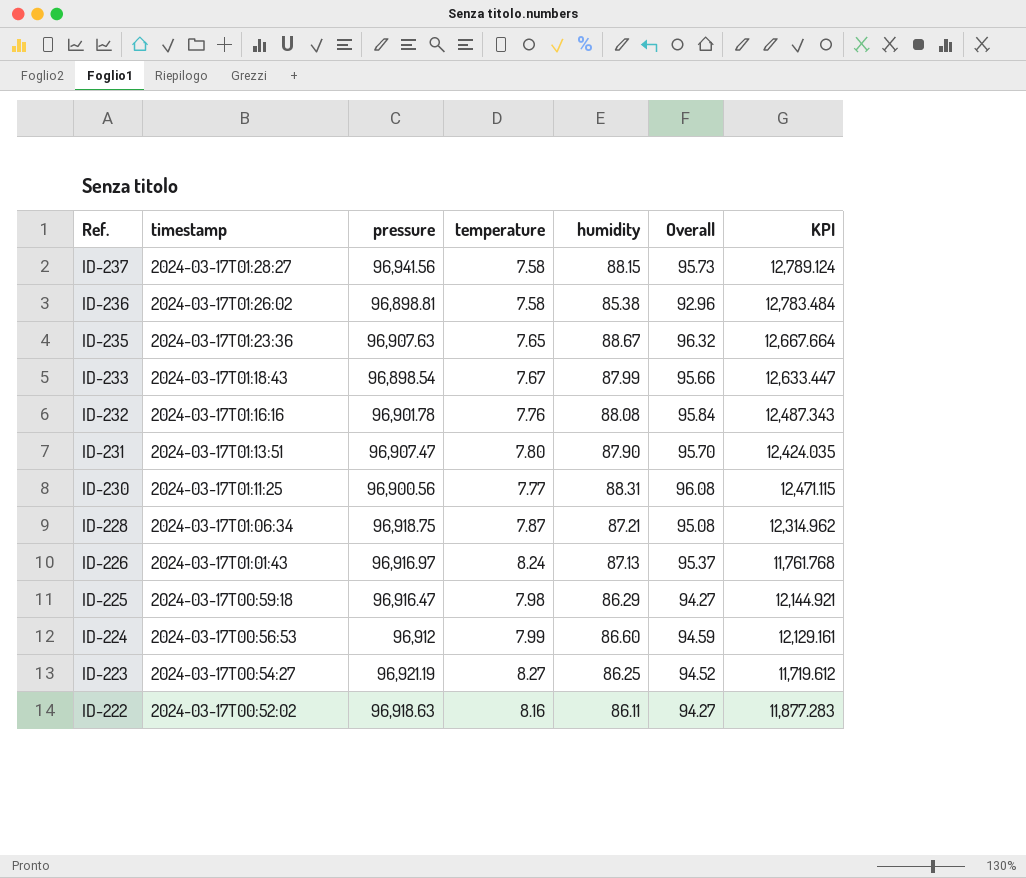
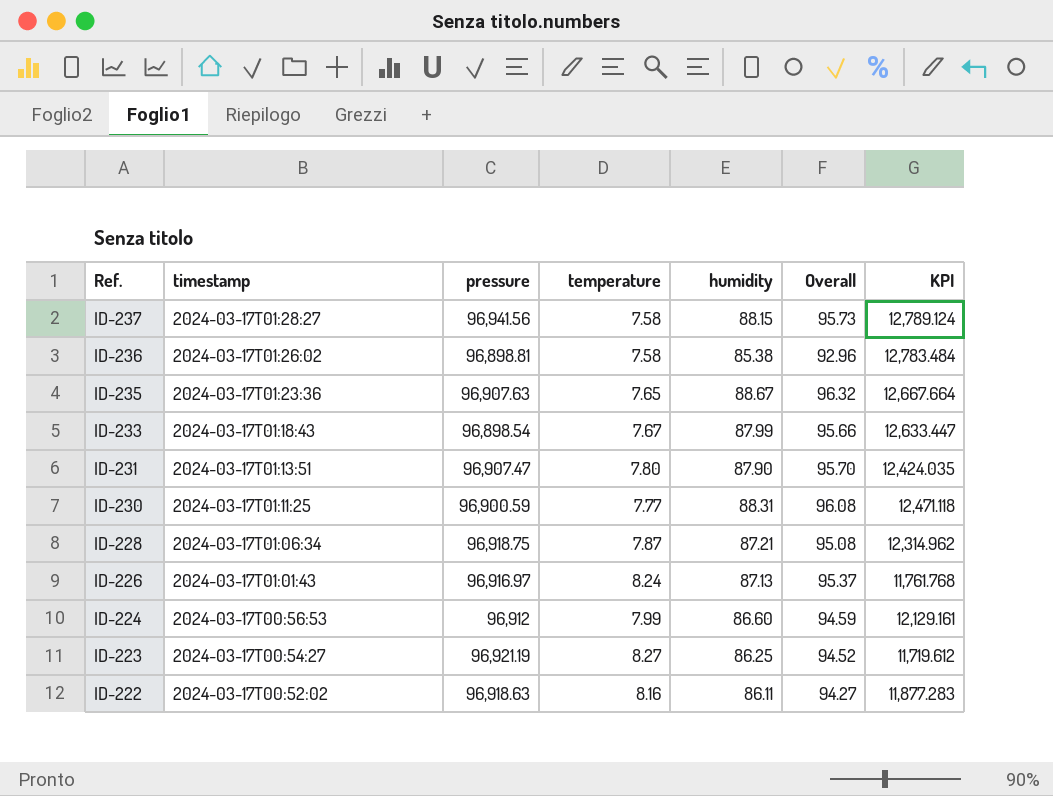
row ID-232: 2024-03-17T01:16:16 | 96,901.78 | 7.76 | 88.08 | 95.84 | 12,487.343 -> none
row ID-225: 2024-03-17T00:59:18 | 96,916.47 | 7.98 | 86.29 | 94.27 | 12,144.921 -> none
ID-230 | pressure: 96,900.56 -> 96,900.59
ID-230 | KPI: 12,471.115 -> 12,471.118

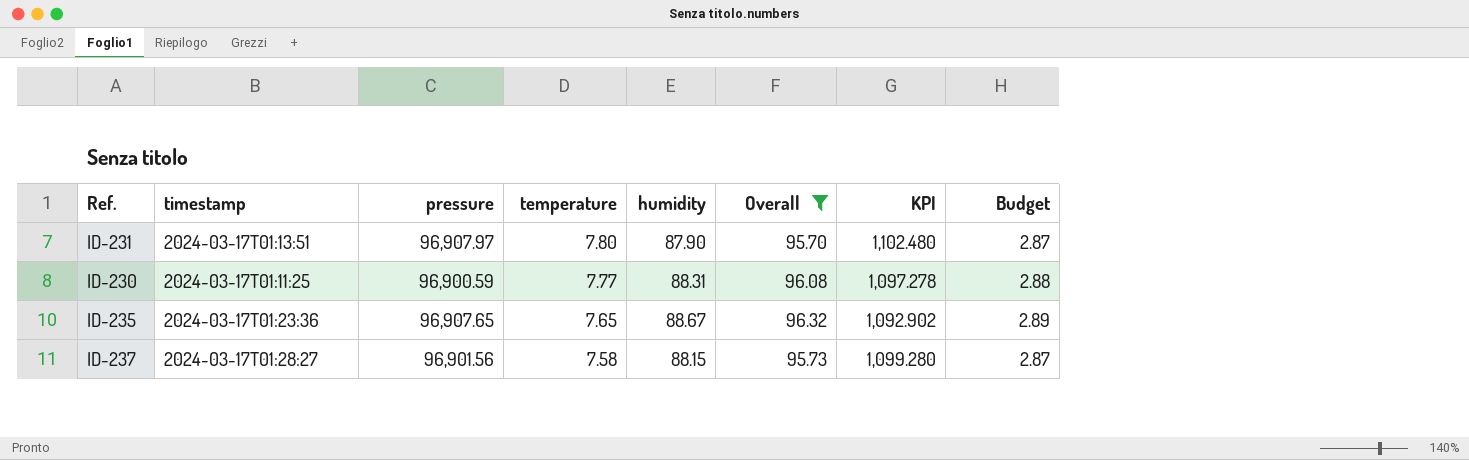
filter: none -> Overall >= 95.70
row order: Ref. descending -> temperature descending
column KPI | formula: [pressure] / [temperature] -> [pressure] / [humidity]
column Budget | formula: none -> [Overall] * 0.03
ID-231 | pressure: 96,907.47 -> 96,907.97
ID-235 | pressure: 96,907.63 -> 96,907.65
ID-237 | pressure: 96,941.56 -> 96,901.56

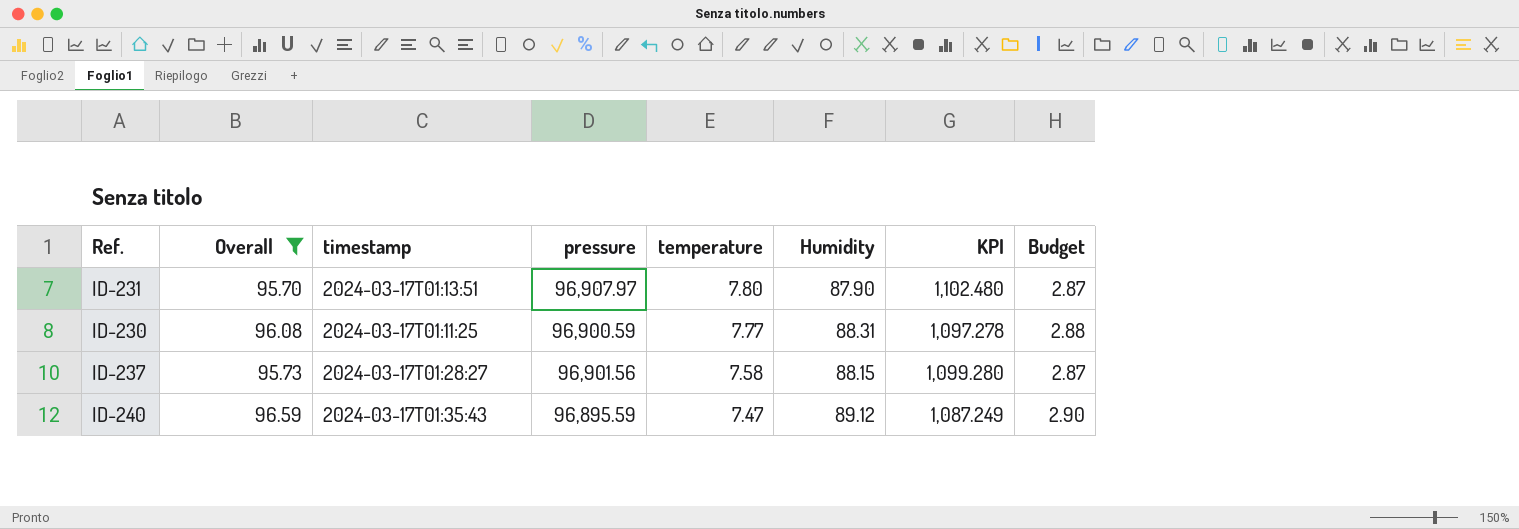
column Overall | position: 6 -> 2
column name: humidity -> Humidity
row ID-235: 2024-03-17T01:23:36 | 96,907.65 | 7.65 | 88.67 | 96.32 | 1,092.902 | 2.89 -> none
row ID-240: none -> 96.59 | 2024-03-17T01:35:43 | 96,895.59 | 7.47 | 89.12 | 1,087.249 | 2.90

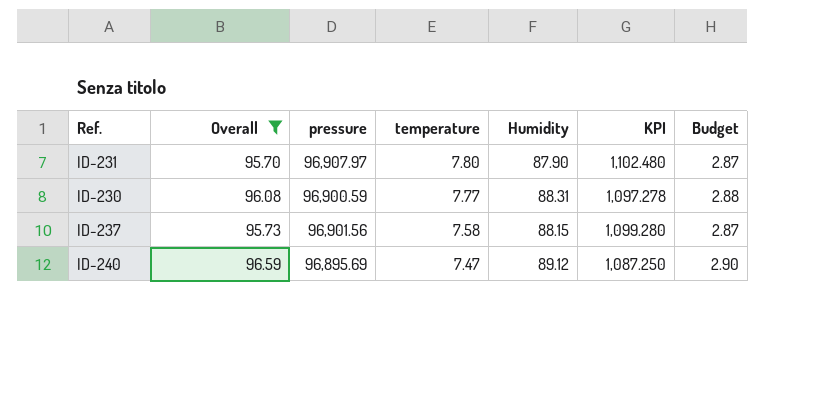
column timestamp | position: 3 -> none
ID-240 | pressure: 96,895.59 -> 96,895.69
ID-240 | KPI: 1,087.249 -> 1,087.250

